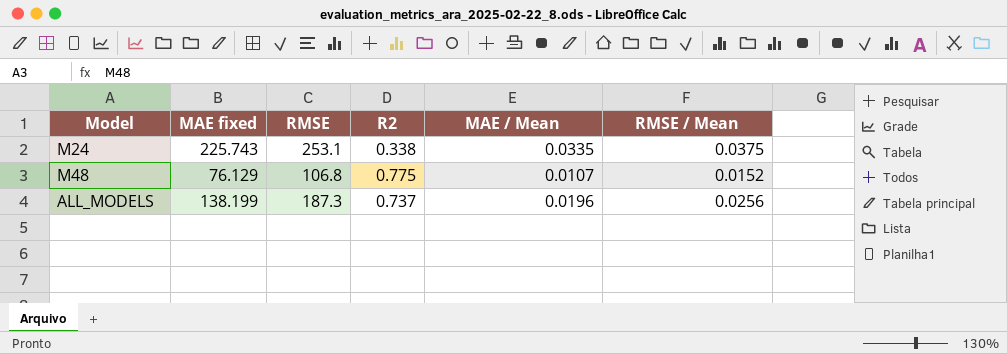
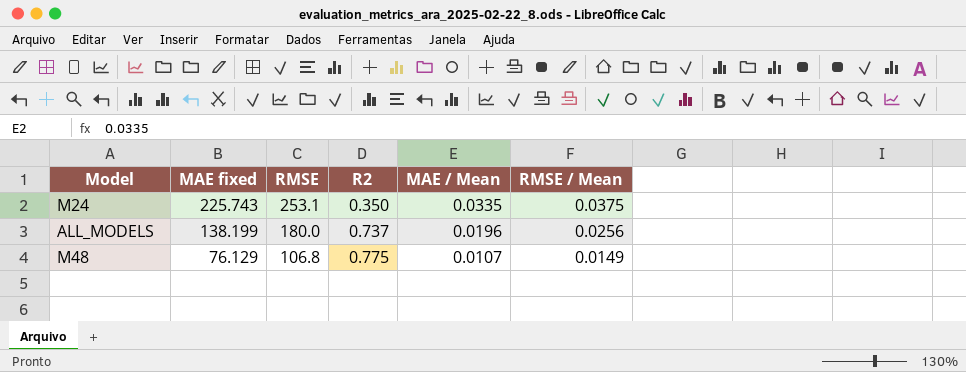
row order: none -> MAE fixed descending
M24 | R2: 0.338 -> 0.350
ALL_MODELS | RMSE: 187.3 -> 180.0
M48 | RMSE / Mean: 0.0152 -> 0.0149

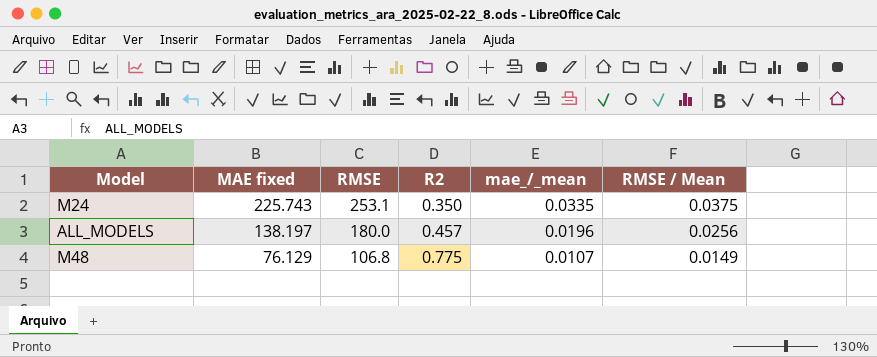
column name: MAE / Mean -> mae_/_mean
ALL_MODELS | MAE fixed: 138.199 -> 138.197
ALL_MODELS | R2: 0.737 -> 0.457

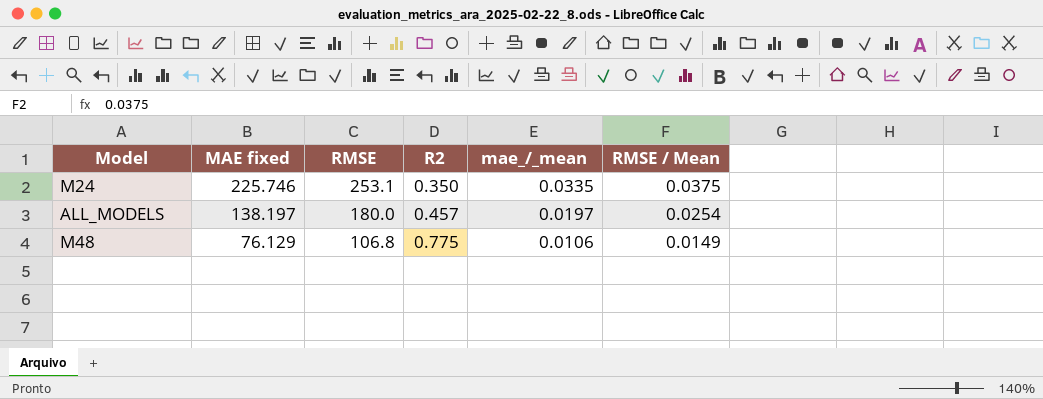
M24 | MAE fixed: 225.743 -> 225.746
ALL_MODELS | mae_/_mean: 0.0196 -> 0.0197
ALL_MODELS | RMSE / Mean: 0.0256 -> 0.0254
M48 | mae_/_mean: 0.0107 -> 0.0106

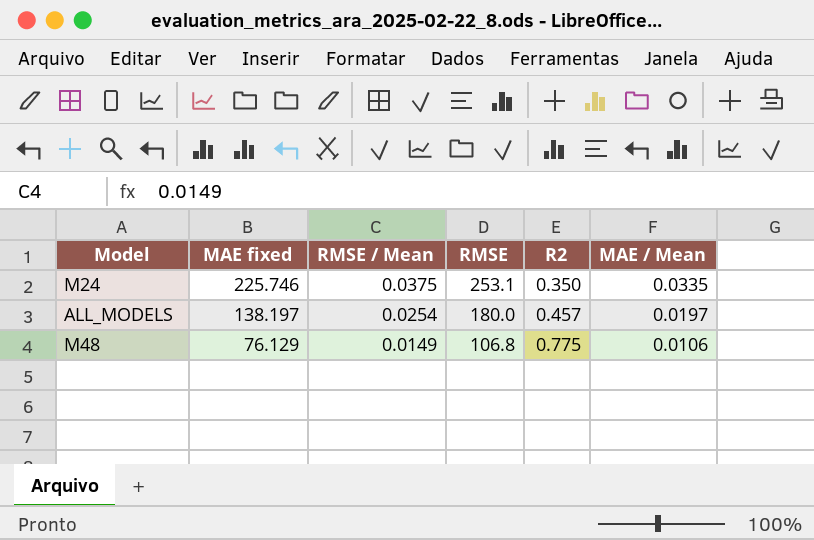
column RMSE / Mean | position: 6 -> 3
column name: mae_/_mean -> MAE / Mean

